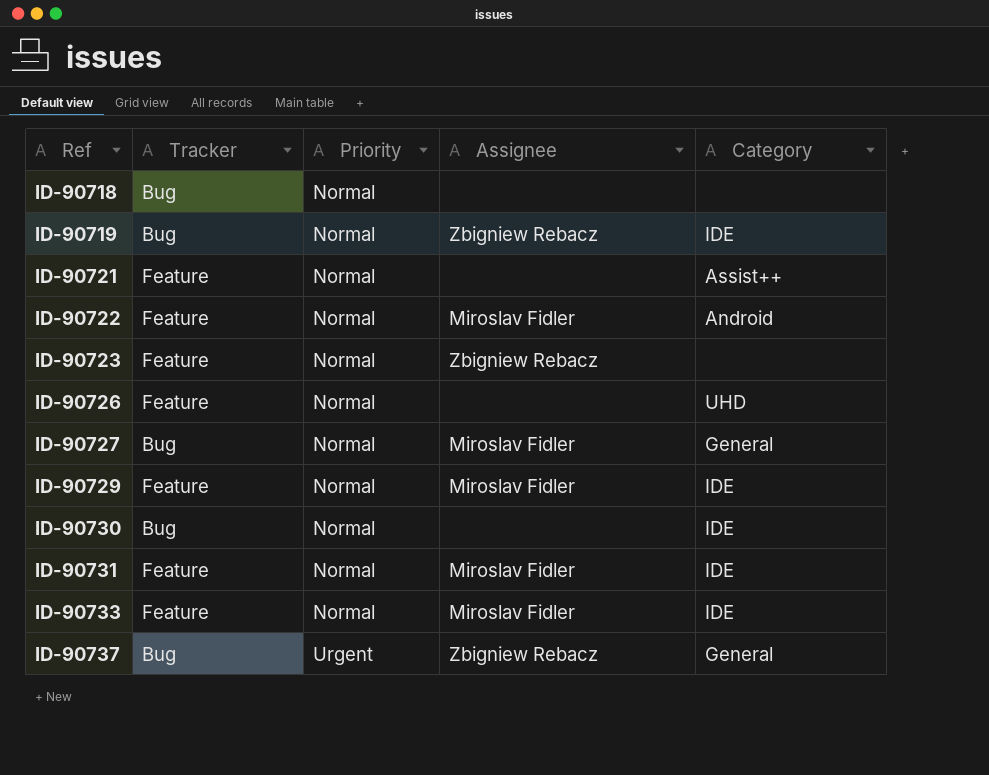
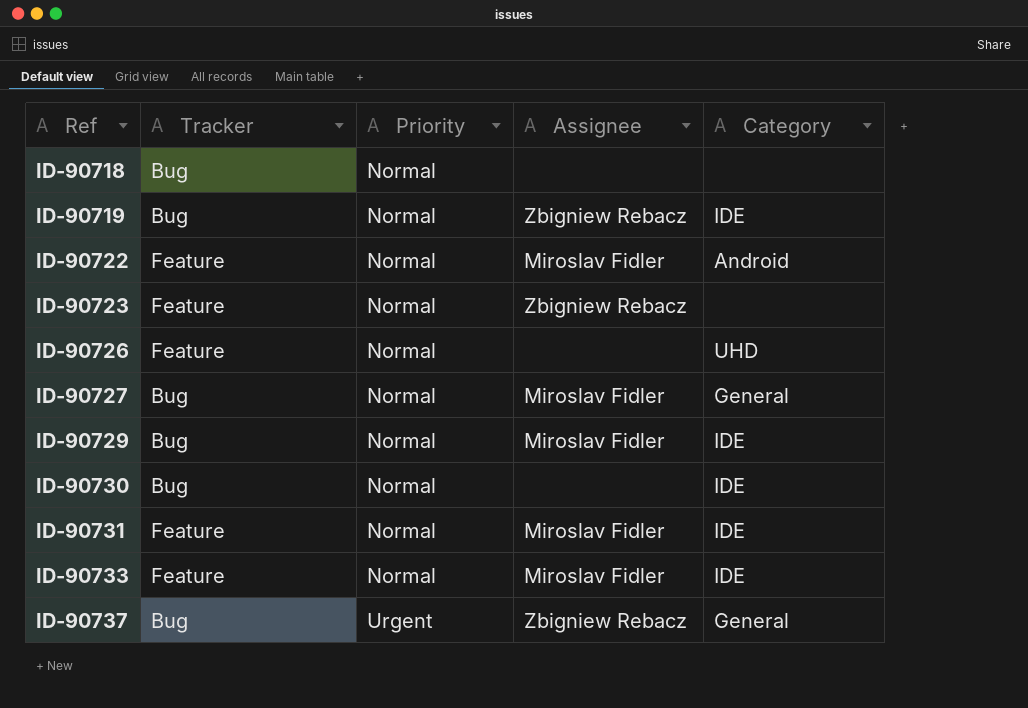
row ID-90721: Feature | Normal | none | Assist++ -> none
ID-90729 | Tracker: Feature -> Bug

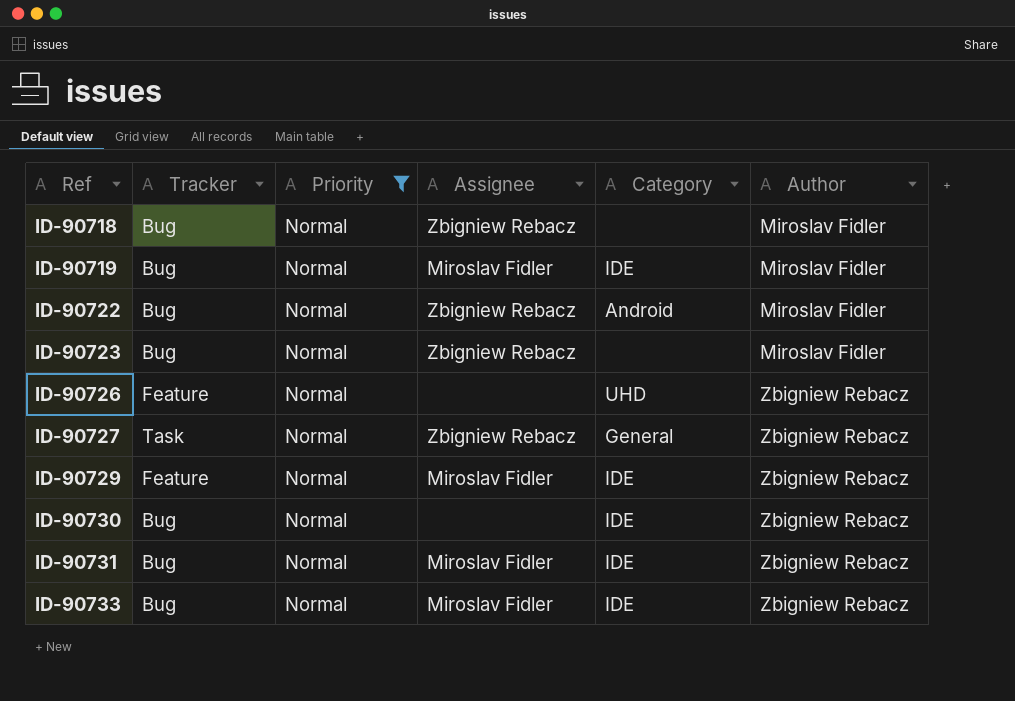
filter: none -> Priority = Normal
column Author | position: none -> 6
ID-90718 | Assignee: none -> Zbigniew Rebacz
ID-90719 | Assignee: Zbigniew Rebacz -> Miroslav Fidler
ID-90722 | Tracker: Feature -> Bug
ID-90722 | Assignee: Miroslav Fidler -> Zbigniew Rebacz
ID-90723 | Tracker: Feature -> Bug
ID-90727 | Tracker: Bug -> Task
ID-90727 | Assignee: Miroslav Fidler -> Zbigniew Rebacz
ID-90729 | Tracker: Bug -> Feature
ID-90731 | Tracker: Feature -> Bug
ID-90733 | Tracker: Feature -> Bug

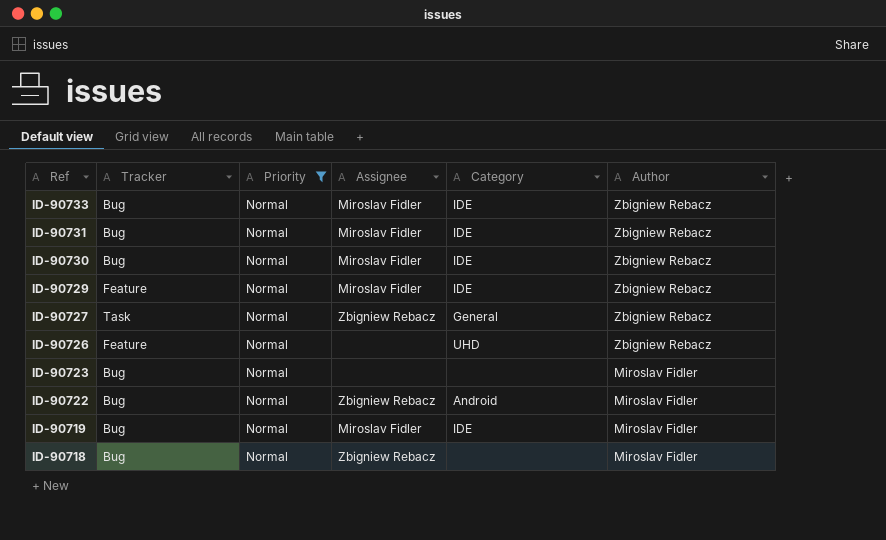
row order: Ref ascending -> Ref descending
ID-90730 | Assignee: none -> Miroslav Fidler
ID-90723 | Assignee: Zbigniew Rebacz -> none

